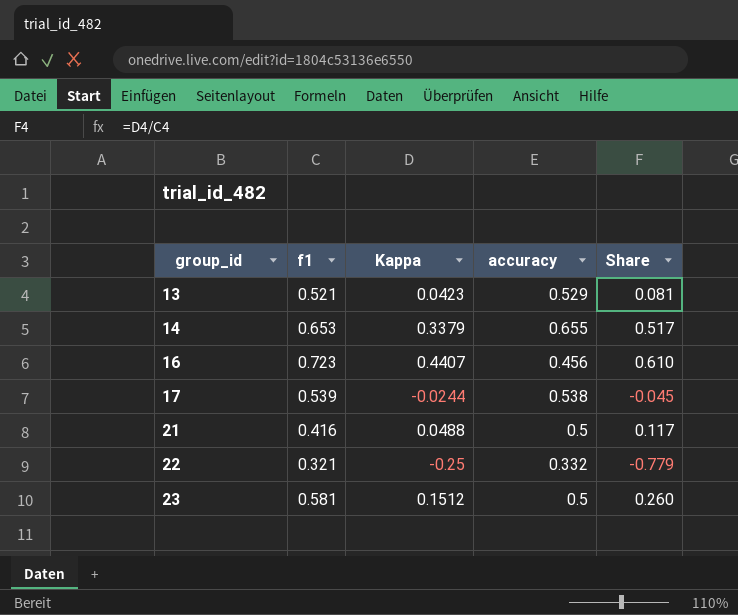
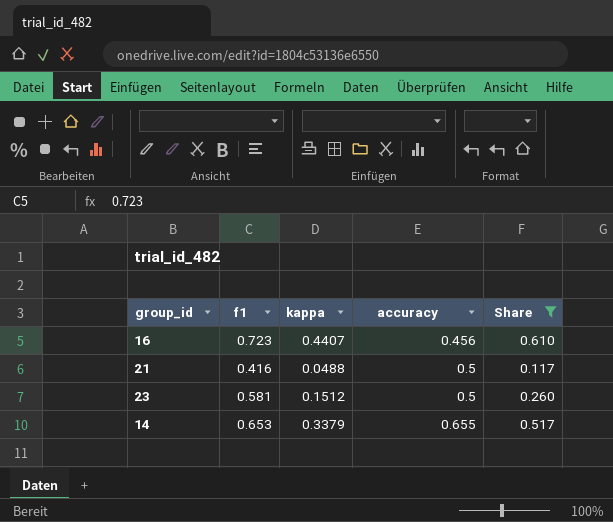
filter: none -> Share >= 0.117
row order: group_id ascending -> accuracy ascending
column name: Kappa -> kappa

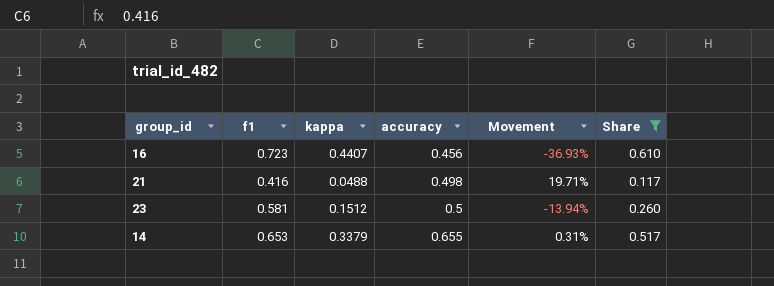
column Movement | formula: none -> ([accuracy] - [f1]) / [f1]
21 | accuracy: 0.5 -> 0.498

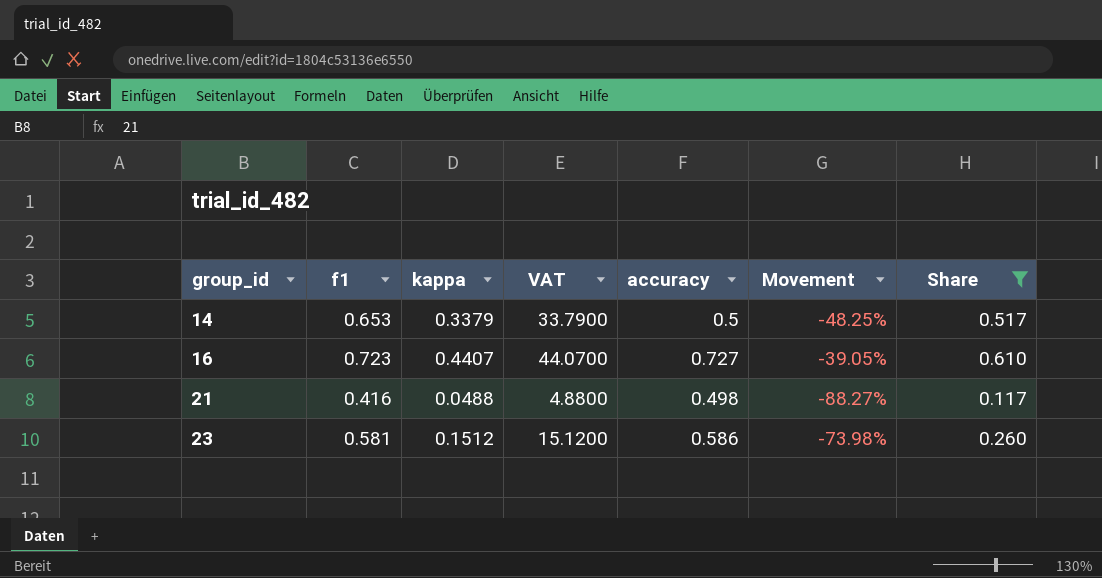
row order: accuracy ascending -> group_id ascending
column VAT | formula: none -> [kappa] * 100
column Movement | formula: ([accuracy] - [f1]) / [f1] -> ([kappa] - [f1]) / [f1]
14 | accuracy: 0.655 -> 0.5
16 | accuracy: 0.456 -> 0.727
23 | accuracy: 0.5 -> 0.586

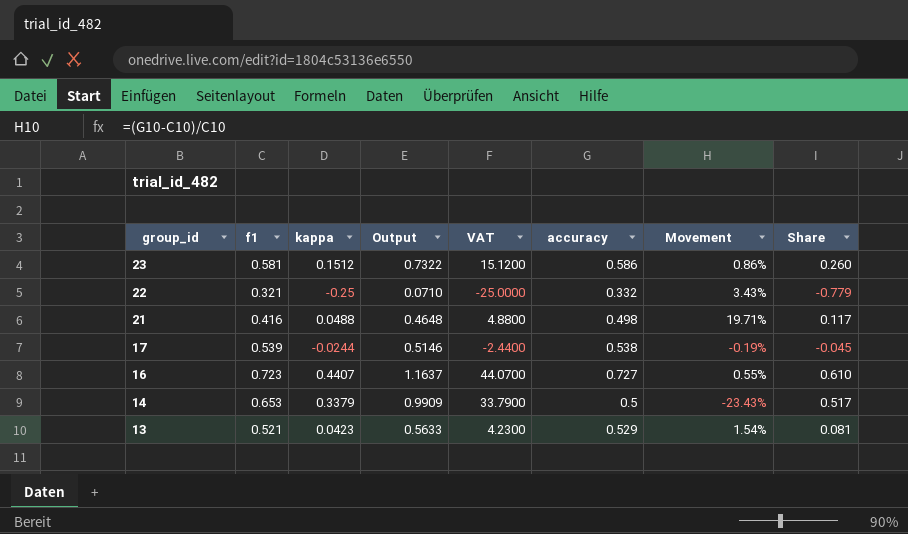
filter: Share >= 0.117 -> none
row order: group_id ascending -> group_id descending
column Output | formula: none -> [f1] + [kappa]
column Movement | formula: ([kappa] - [f1]) / [f1] -> ([accuracy] - [f1]) / [f1]

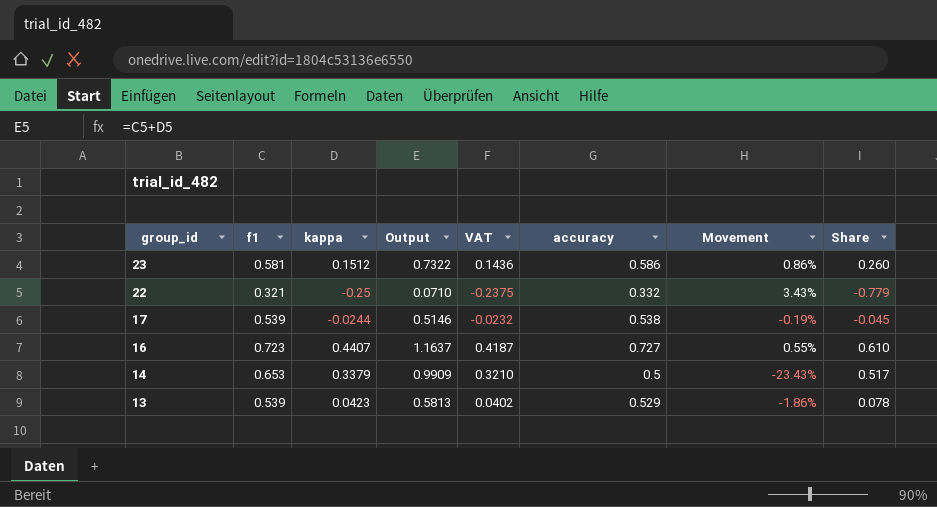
column VAT | formula: [kappa] * 100 -> [kappa] * 0.95
row 21: 0.416 | 0.0488 | 0.4648 | 4.8800 | 0.498 | 19.71% | 0.117 -> none
13 | f1: 0.521 -> 0.539
13 | Output: 0.5633 -> 0.5813
13 | Movement: 1.54% -> -1.86%
13 | Share: 0.081 -> 0.078

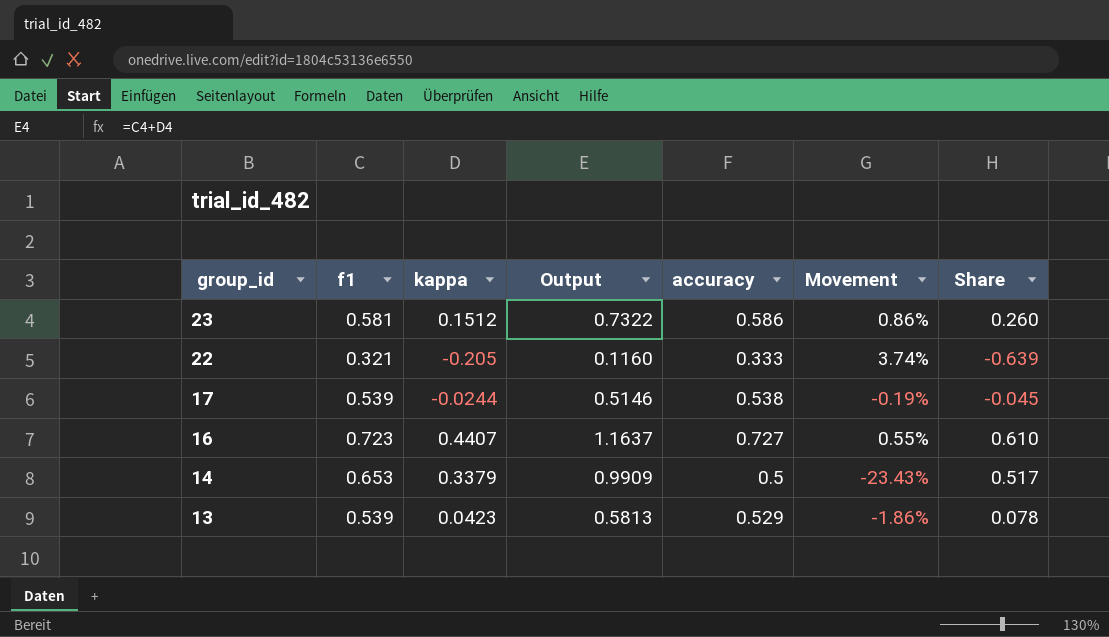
column VAT | formula: [kappa] * 0.95 -> none
22 | kappa: -0.25 -> -0.205
22 | Output: 0.0710 -> 0.1160
22 | accuracy: 0.332 -> 0.333
22 | Movement: 3.43% -> 3.74%
22 | Share: -0.779 -> -0.639

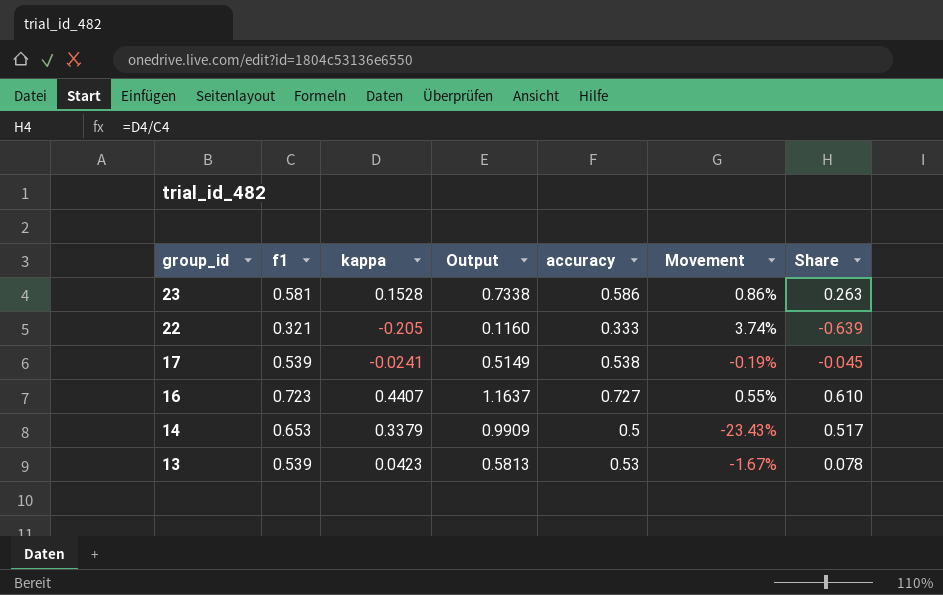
23 | kappa: 0.1512 -> 0.1528
23 | Output: 0.7322 -> 0.7338
23 | Share: 0.260 -> 0.263
17 | kappa: -0.0244 -> -0.0241
17 | Output: 0.5146 -> 0.5149
13 | accuracy: 0.529 -> 0.53
13 | Movement: -1.86% -> -1.67%

